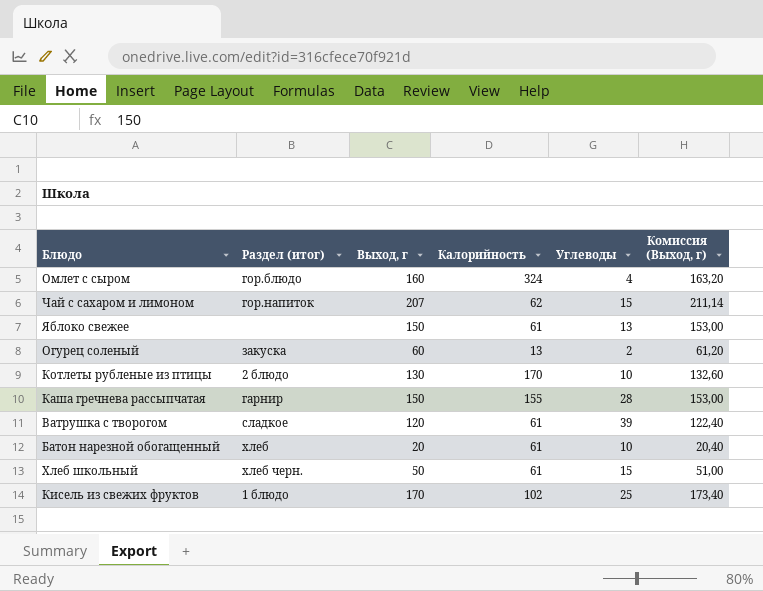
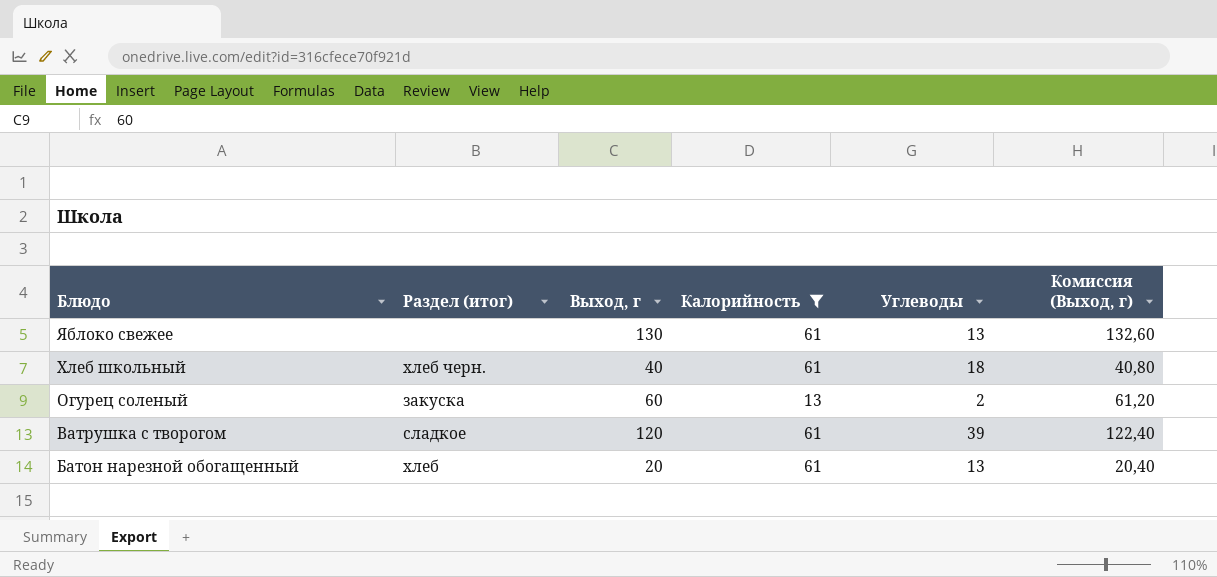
filter: none -> Калорийность <= 61
row order: none -> Блюдо descending
Яблоко свежее | Выход, г: 150 -> 130
Яблоко свежее | Комиссия (Выход, г): 153,00 -> 132,60
Хлеб школьный | Выход, г: 50 -> 40
Хлеб школьный | Углеводы: 15 -> 18
Хлеб школьный | Комиссия (Выход, г): 51,00 -> 40,80
Батон нарезной обогащенный | Углеводы: 10 -> 13

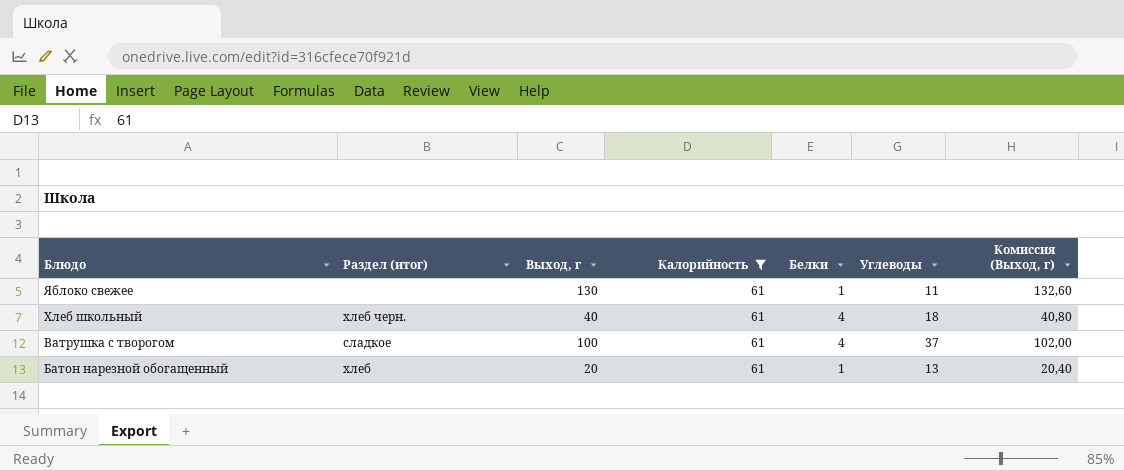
column Белки | position: none -> 5
row Огурец соленый: закуска | 60 | 13 | 2 | 61,20 -> none
Яблоко свежее | Углеводы: 13 -> 11
Ватрушка с творогом | Выход, г: 120 -> 100
Ватрушка с творогом | Углеводы: 39 -> 37
Ватрушка с творогом | Комиссия (Выход, г): 122,40 -> 102,00

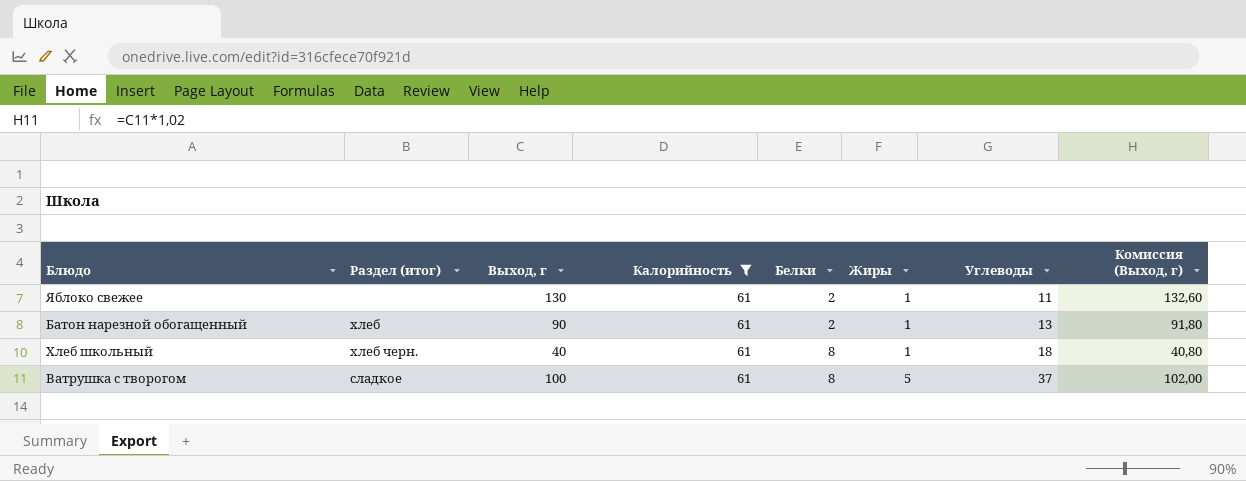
row order: Блюдо descending -> Белки ascending
column Жиры | position: none -> 6
Яблоко свежее | Белки: 1 -> 2
Батон нарезной обогащенный | Выход, г: 20 -> 90
Батон нарезной обогащенный | Белки: 1 -> 2
Батон нарезной обогащенный | Комиссия (Выход, г): 20,40 -> 91,80
Хлеб школьный | Белки: 4 -> 8
Ватрушка с творогом | Белки: 4 -> 8

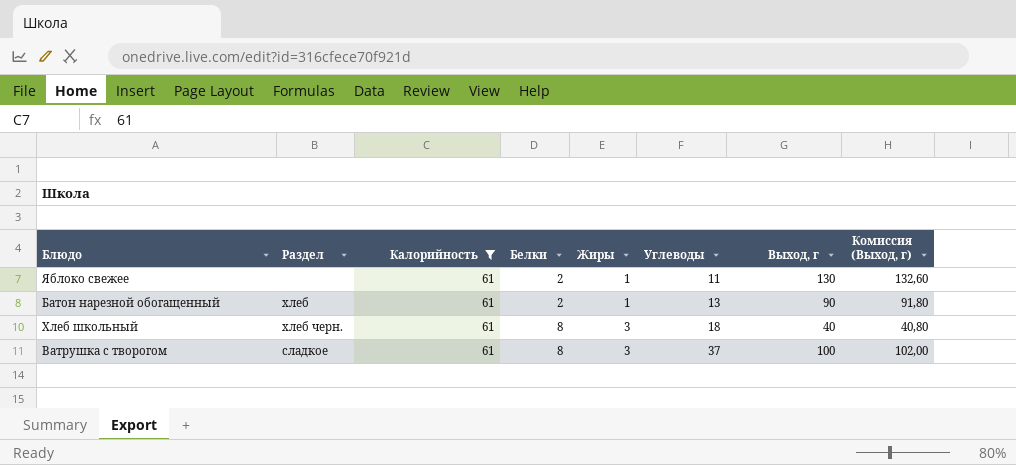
column name: Раздел (итог) -> Раздел
column Выход, г | position: 3 -> 7
Хлеб школьный | Жиры: 1 -> 3
Ватрушка с творогом | Жиры: 5 -> 3

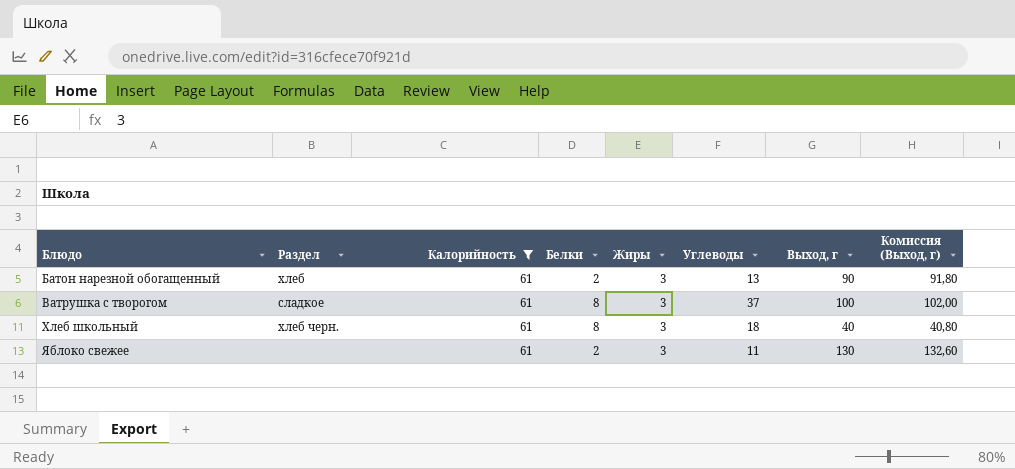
row order: Белки ascending -> Блюдо ascending
Батон нарезной обогащенный | Жиры: 1 -> 3
Яблоко свежее | Жиры: 1 -> 3

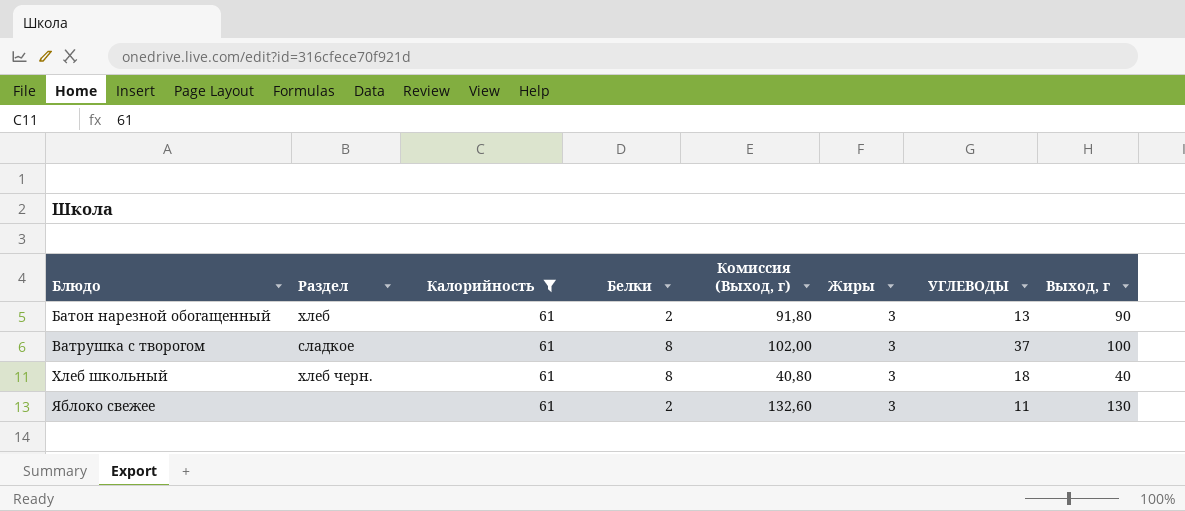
column Комиссия (Выход, г) | position: 8 -> 5
column name: Углеводы -> УГЛЕВОДЫ

